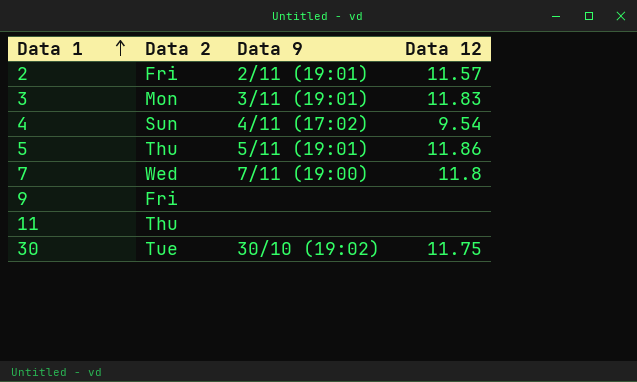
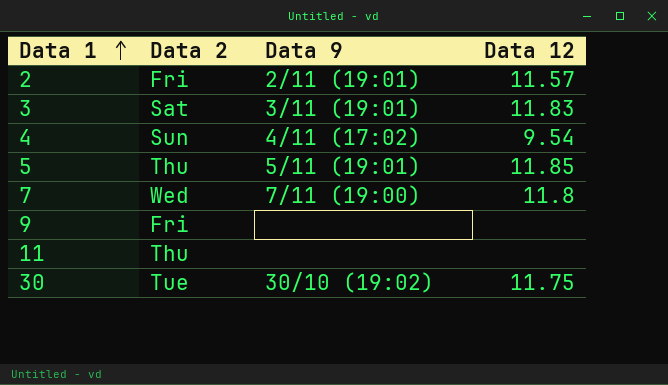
3 | Data 2: Mon -> Sat
5 | Data 12: 11.86 -> 11.85

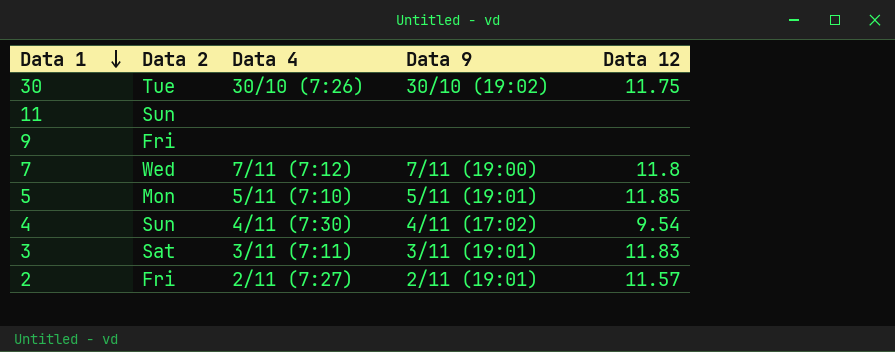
row order: Data 1 ascending -> Data 1 descending
column Data 4 | position: none -> 3
11 | Data 2: Thu -> Sun
5 | Data 2: Thu -> Mon

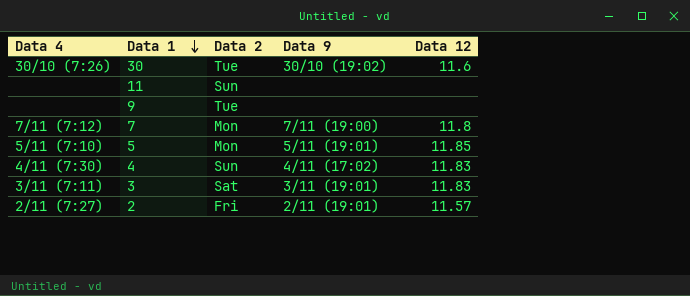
column Data 4 | position: 3 -> 1
30 | Data 12: 11.75 -> 11.6
9 | Data 2: Fri -> Tue
7 | Data 2: Wed -> Mon
4 | Data 12: 9.54 -> 11.83

